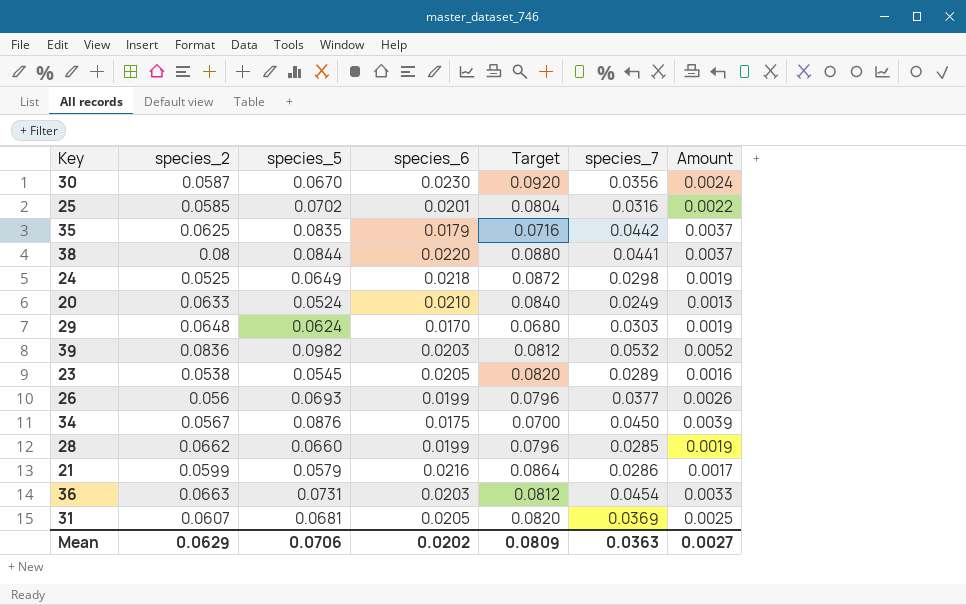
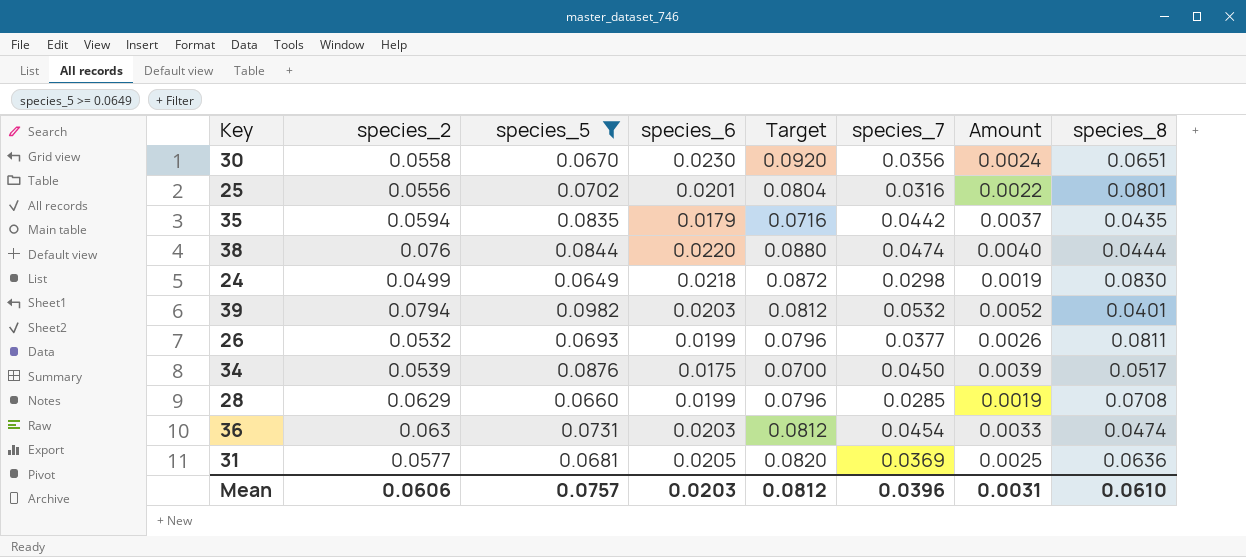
filter: none -> species_5 >= 0.0649
column species_8 | position: none -> 8
30 | species_2: 0.0587 -> 0.0558
25 | species_2: 0.0585 -> 0.0556
35 | species_2: 0.0625 -> 0.0594
38 | species_2: 0.08 -> 0.076
38 | species_7: 0.0441 -> 0.0474
38 | Amount: 0.0037 -> 0.0040
24 | species_2: 0.0525 -> 0.0499
39 | species_2: 0.0836 -> 0.0794
26 | species_2: 0.056 -> 0.0532
34 | species_2: 0.0567 -> 0.0539
28 | species_2: 0.0662 -> 0.0629
36 | species_2: 0.0663 -> 0.063
31 | species_2: 0.0607 -> 0.0577
Mean | species_2: 0.0629 -> 0.0606
Mean | species_5: 0.0706 -> 0.0757
Mean | species_6: 0.0202 -> 0.0203
Mean | Target: 0.0809 -> 0.0812
Mean | species_7: 0.0363 -> 0.0396
Mean | Amount: 0.0027 -> 0.0031

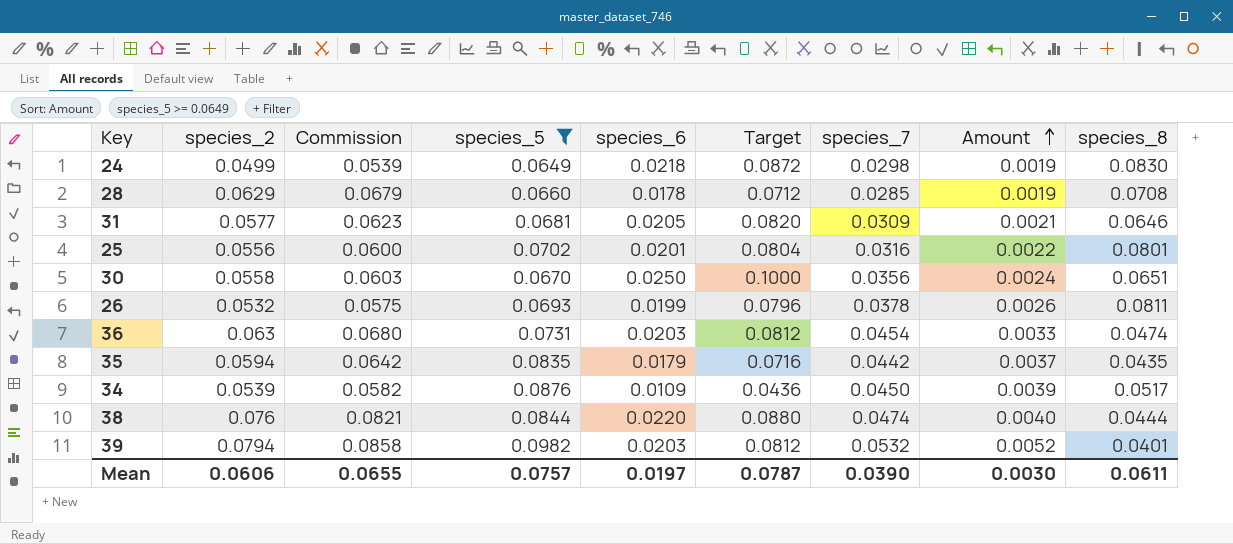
row order: none -> Amount ascending
column Commission | formula: none -> [species_2] * 1.08
28 | species_6: 0.0199 -> 0.0178
28 | Target: 0.0796 -> 0.0712
31 | species_7: 0.0369 -> 0.0309
31 | Amount: 0.0025 -> 0.0021
31 | species_8: 0.0636 -> 0.0646
30 | species_6: 0.0230 -> 0.0250
30 | Target: 0.0920 -> 0.1000
26 | species_7: 0.0377 -> 0.0378
34 | species_6: 0.0175 -> 0.0109
34 | Target: 0.0700 -> 0.0436
Mean | species_6: 0.0203 -> 0.0197
Mean | Target: 0.0812 -> 0.0787
Mean | species_7: 0.0396 -> 0.0390
Mean | Amount: 0.0031 -> 0.0030
Mean | species_8: 0.0610 -> 0.0611

